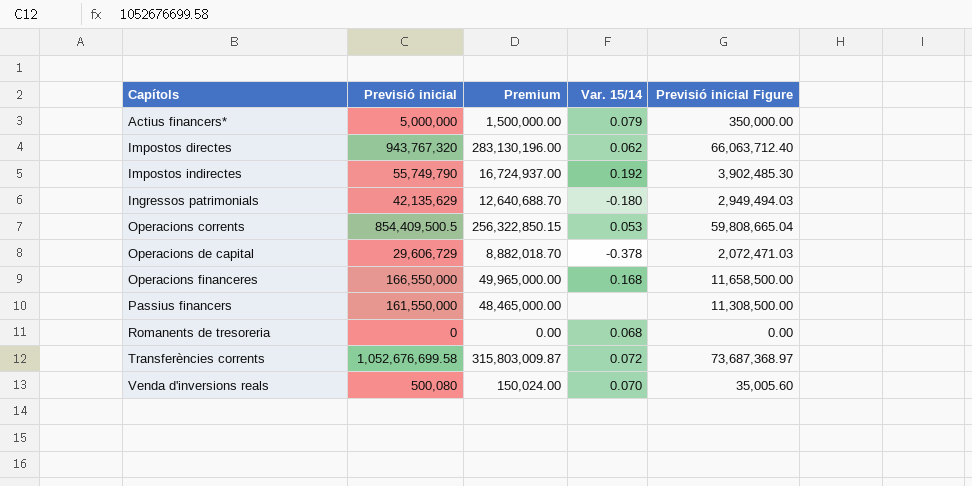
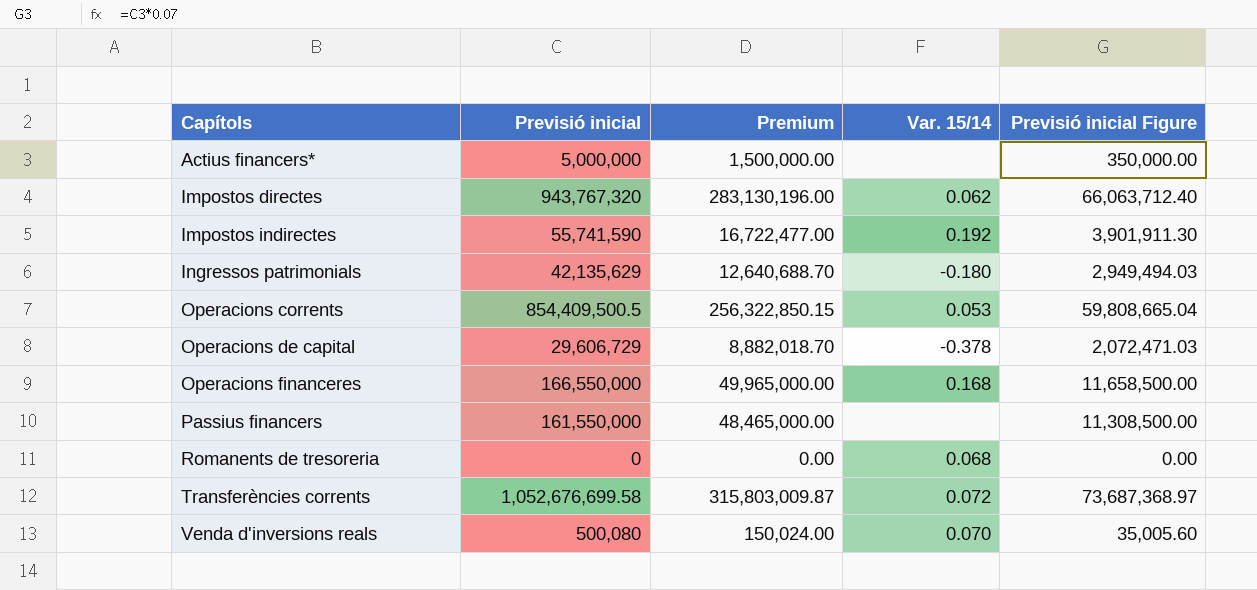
Actius financers* | Var. 15/14: 0.079 -> none
Impostos indirectes | Previsió inicial: 55,749,790 -> 55,741,590
Impostos indirectes | Premium: 16,724,937.00 -> 16,722,477.00
Impostos indirectes | Previsió inicial Figure: 3,902,485.30 -> 3,901,911.30

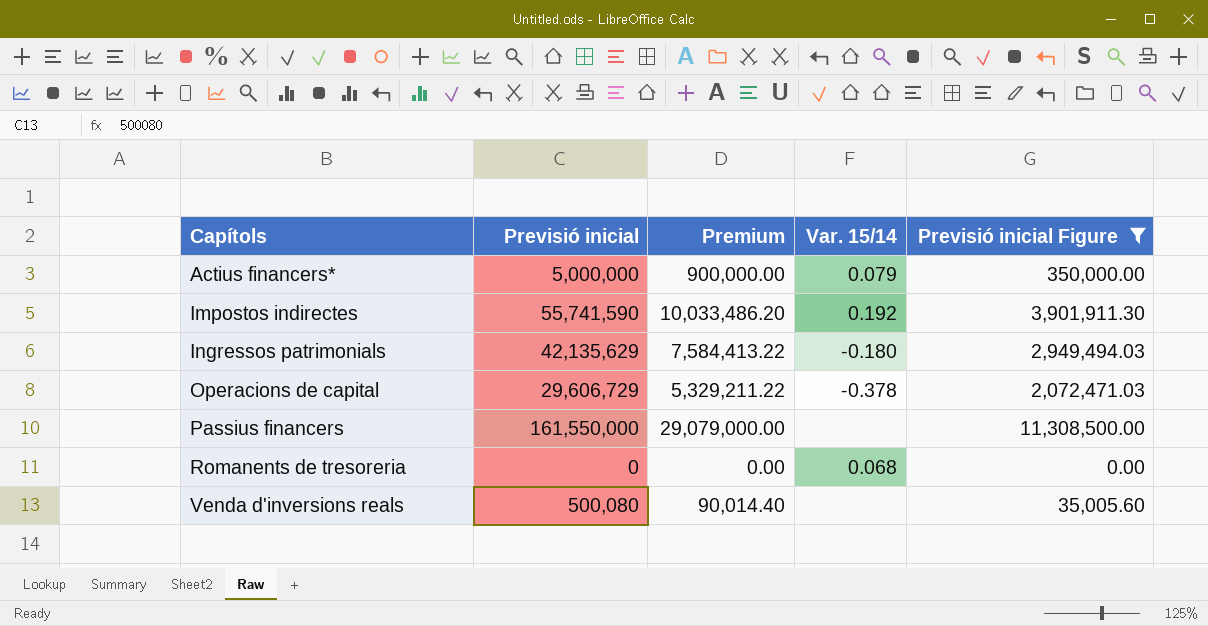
filter: none -> Previsió inicial Figure <= 11,308,500.00
column Premium | formula: [Previsió inicial] * 0.3 -> [Previsió inicial] * 0.18
Actius financers* | Var. 15/14: none -> 0.079
Venda d'inversions reals | Var. 15/14: 0.070 -> none

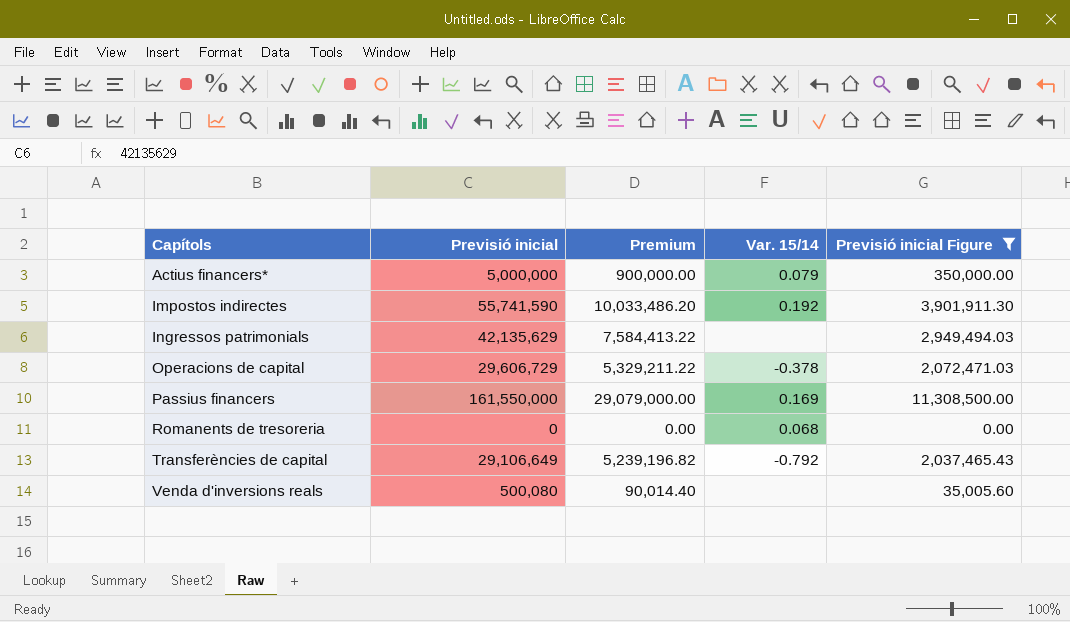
Ingressos patrimonials | Var. 15/14: -0.180 -> none
Passius financers | Var. 15/14: none -> 0.169
row Transferències de capital: none -> 29,106,649 | 5,239,196.82 | -0.792 | 2,037,465.43

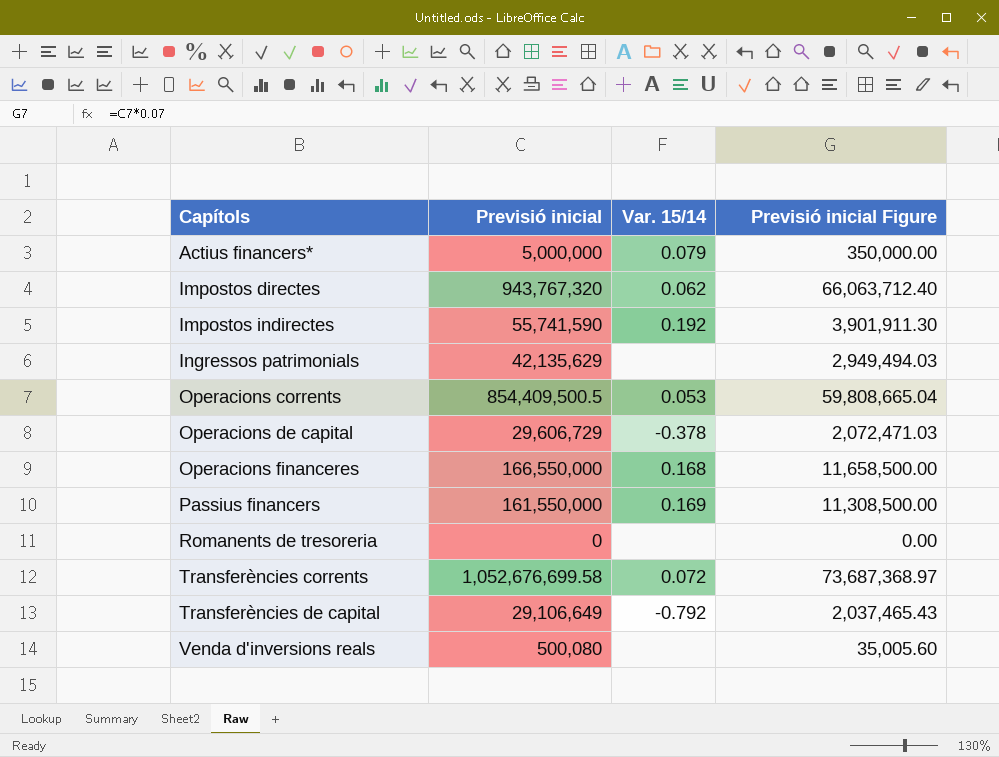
filter: Previsió inicial Figure <= 11,308,500.00 -> none
column Premium | formula: [Previsió inicial] * 0.18 -> none
Romanents de tresoreria | Var. 15/14: 0.068 -> none

